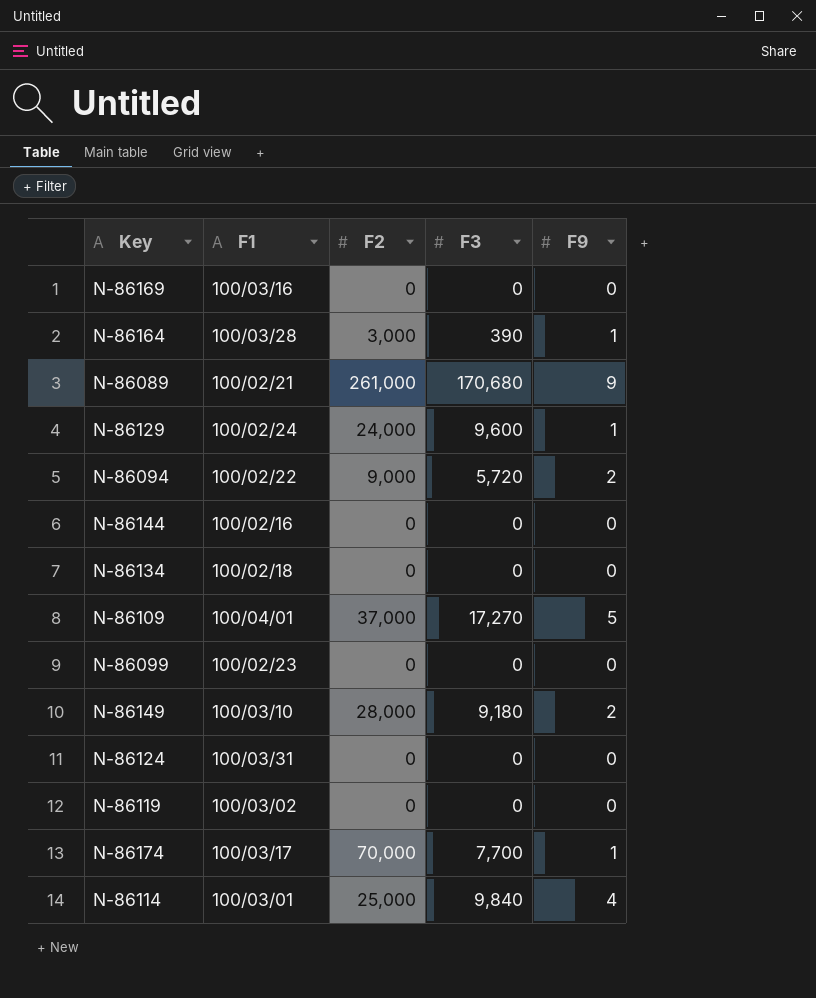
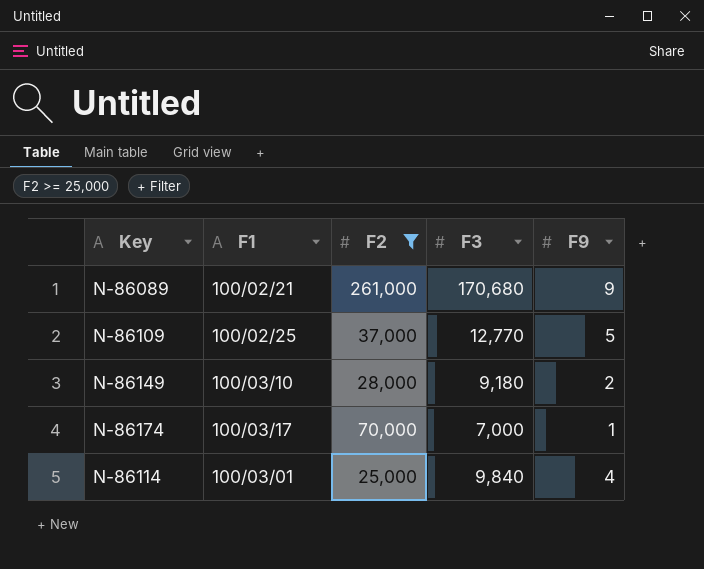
filter: none -> F2 >= 25,000
N-86109 | F1: 100/04/01 -> 100/02/25
N-86109 | F3: 17,270 -> 12,770
N-86174 | F3: 7,700 -> 7,000

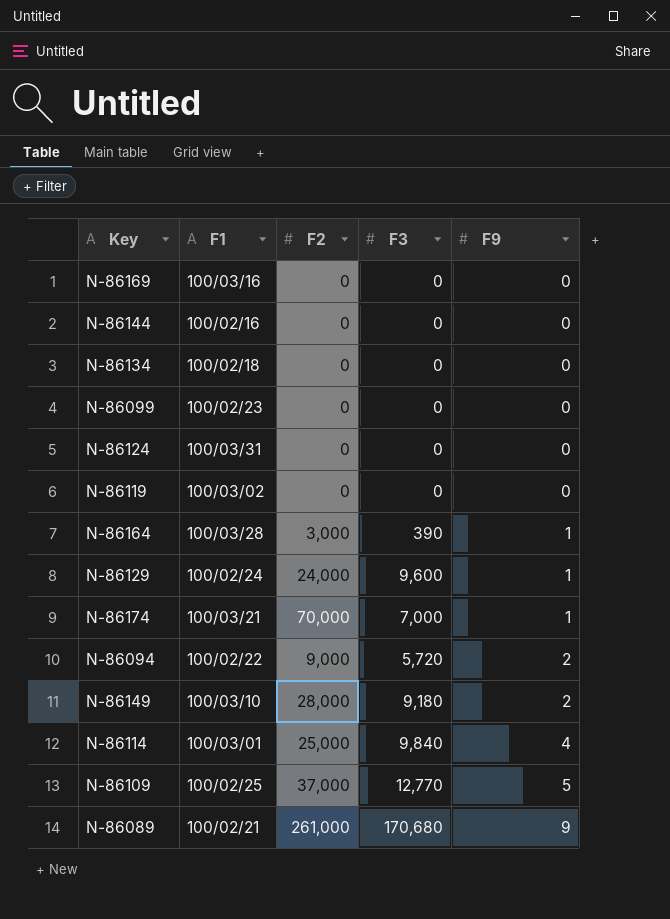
filter: F2 >= 25,000 -> none
row order: none -> F9 ascending
N-86174 | F1: 100/03/17 -> 100/03/21

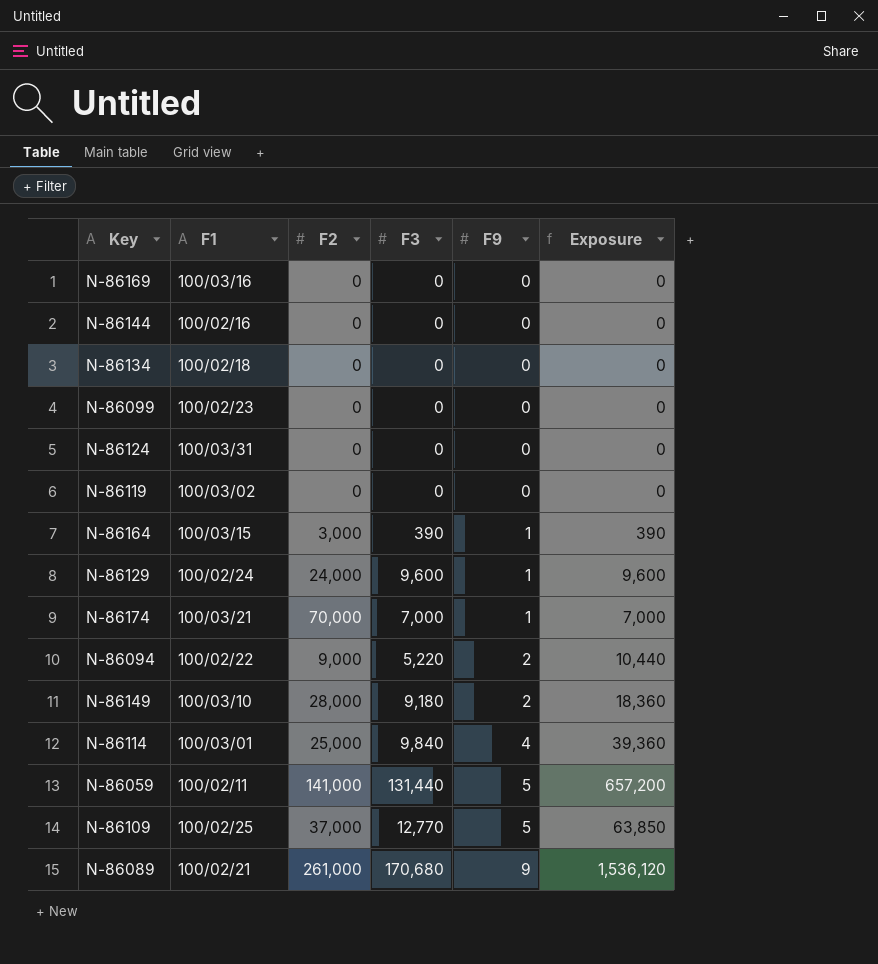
column Exposure | formula: none -> [F3] * [F9]
N-86164 | F1: 100/03/28 -> 100/03/15
N-86094 | F3: 5,720 -> 5,220
row N-86059: none -> 100/02/11 | 141,000 | 131,440 | 5 | 657,200

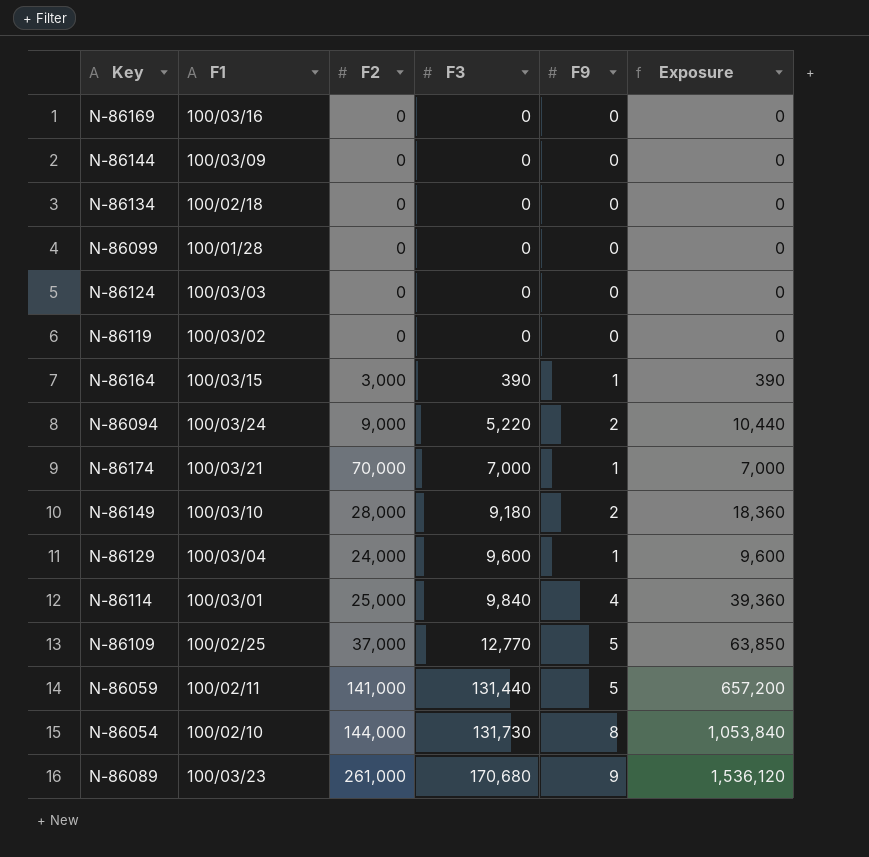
row order: F9 ascending -> F3 ascending
N-86144 | F1: 100/02/16 -> 100/03/09
N-86099 | F1: 100/02/23 -> 100/01/28
N-86124 | F1: 100/03/31 -> 100/03/03
N-86094 | F1: 100/02/22 -> 100/03/24
N-86129 | F1: 100/02/24 -> 100/03/04
row N-86054: none -> 100/02/10 | 144,000 | 131,730 | 8 | 1,053,840
N-86089 | F1: 100/02/21 -> 100/03/23

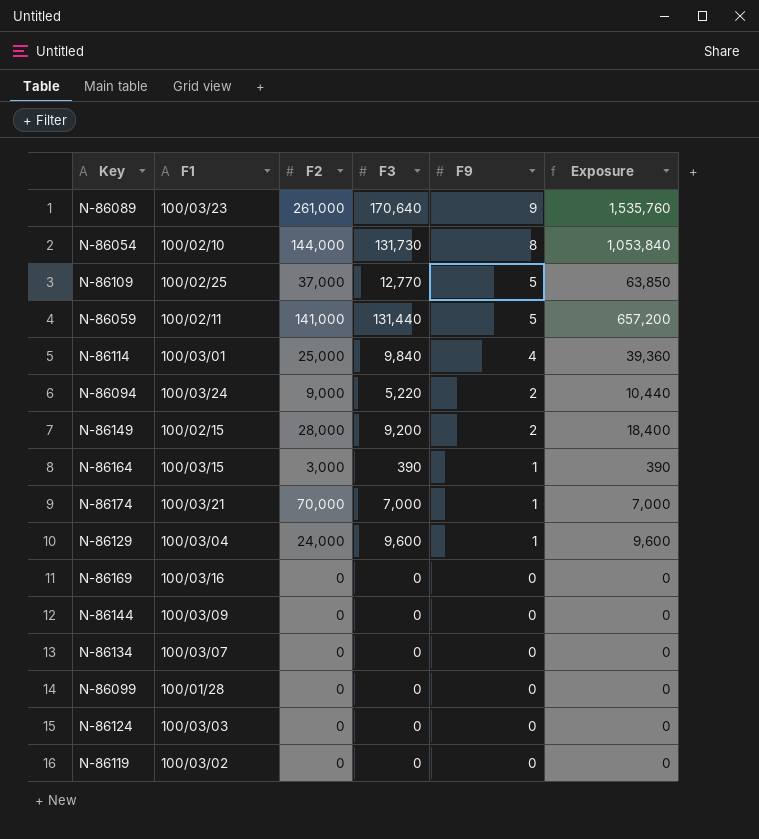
row order: F3 ascending -> F9 descending
N-86089 | F3: 170,680 -> 170,640
N-86089 | Exposure: 1,536,120 -> 1,535,760
N-86149 | F1: 100/03/10 -> 100/02/15
N-86149 | F3: 9,180 -> 9,200
N-86149 | Exposure: 18,360 -> 18,400
N-86134 | F1: 100/02/18 -> 100/03/07

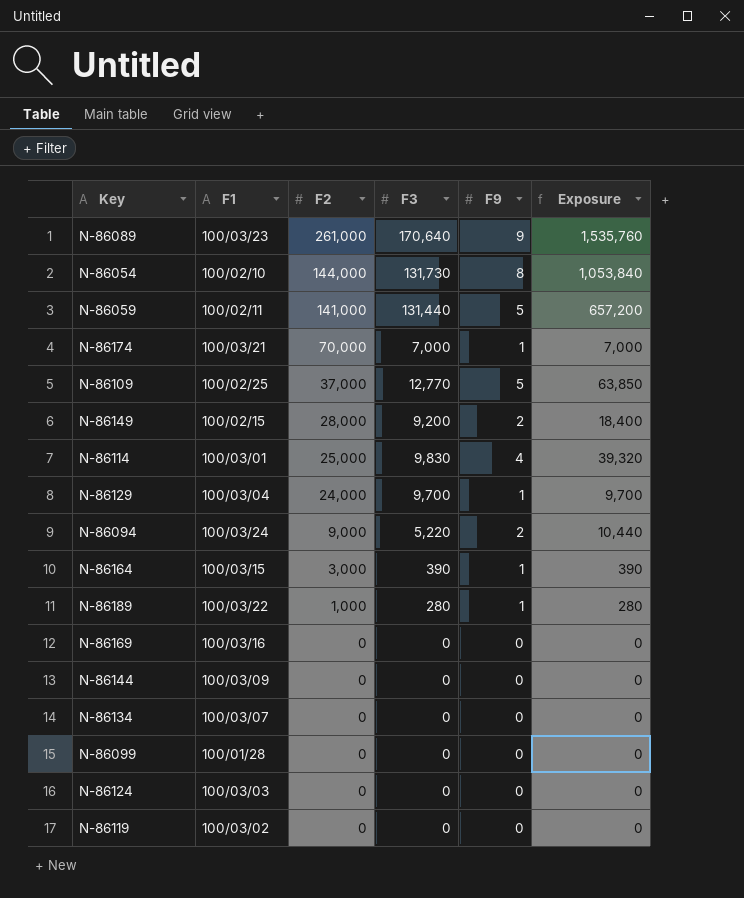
row order: F9 descending -> F2 descending
N-86114 | F3: 9,840 -> 9,830
N-86114 | Exposure: 39,360 -> 39,320
N-86129 | F3: 9,600 -> 9,700
N-86129 | Exposure: 9,600 -> 9,700
row N-86189: none -> 100/03/22 | 1,000 | 280 | 1 | 280

